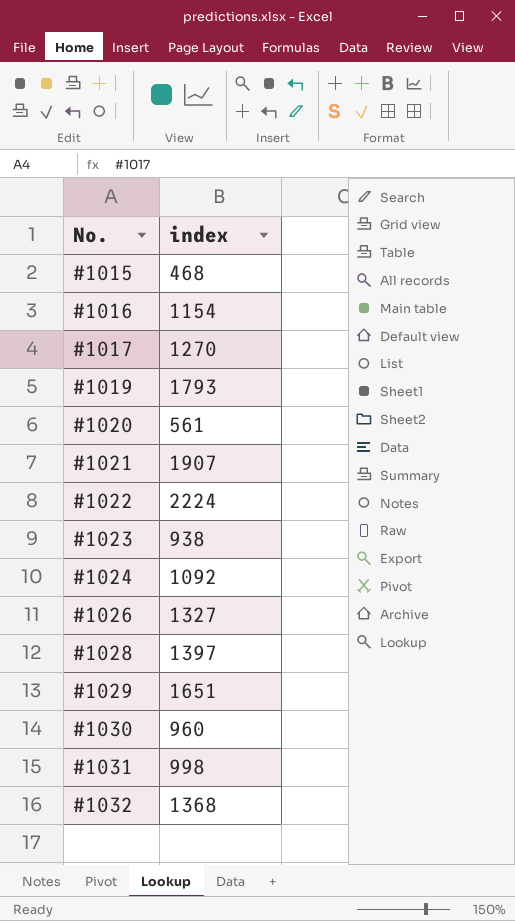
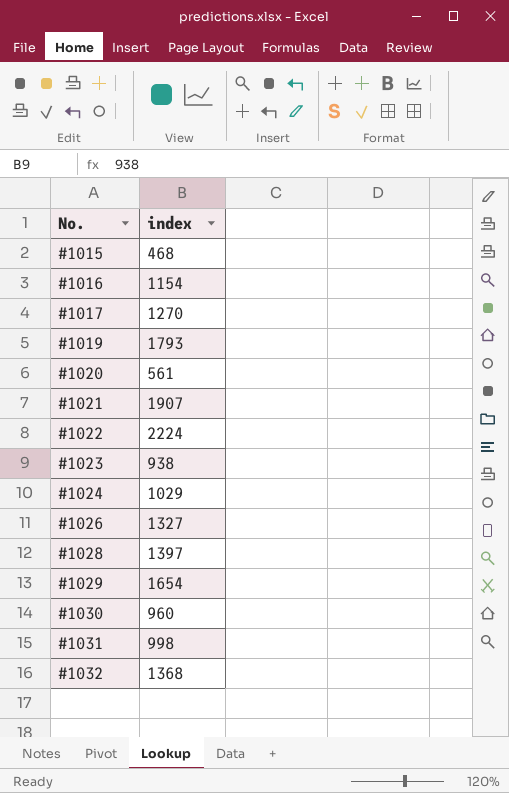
#1024 | index: 1092 -> 1029
#1029 | index: 1651 -> 1654

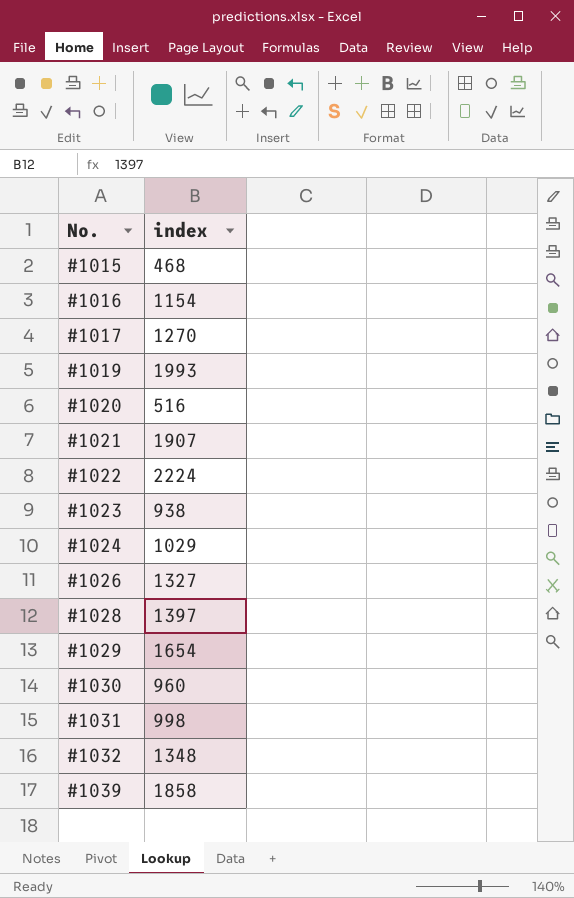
#1019 | index: 1793 -> 1993
#1020 | index: 561 -> 516
#1032 | index: 1368 -> 1348
row #1039: none -> 1858

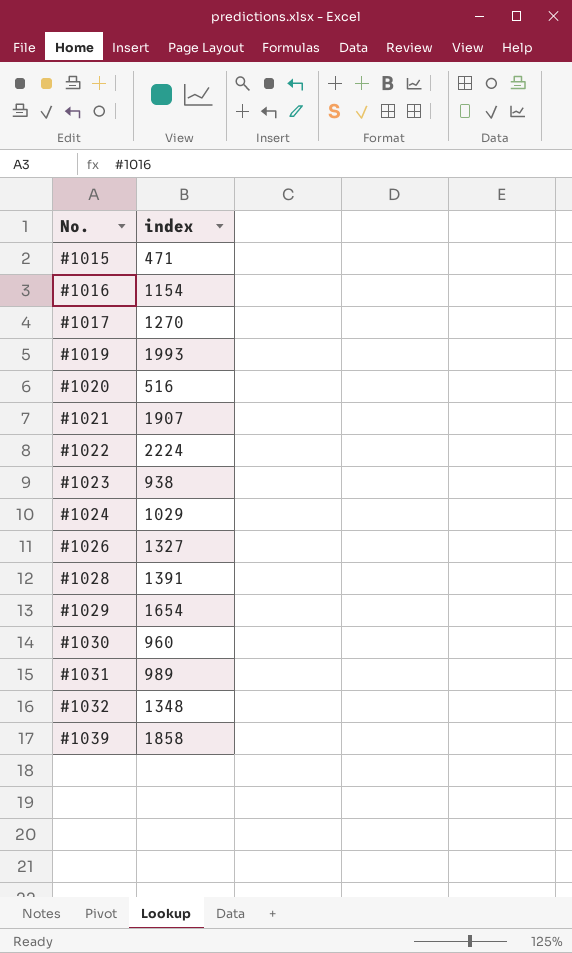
#1015 | index: 468 -> 471
#1028 | index: 1397 -> 1391
#1031 | index: 998 -> 989

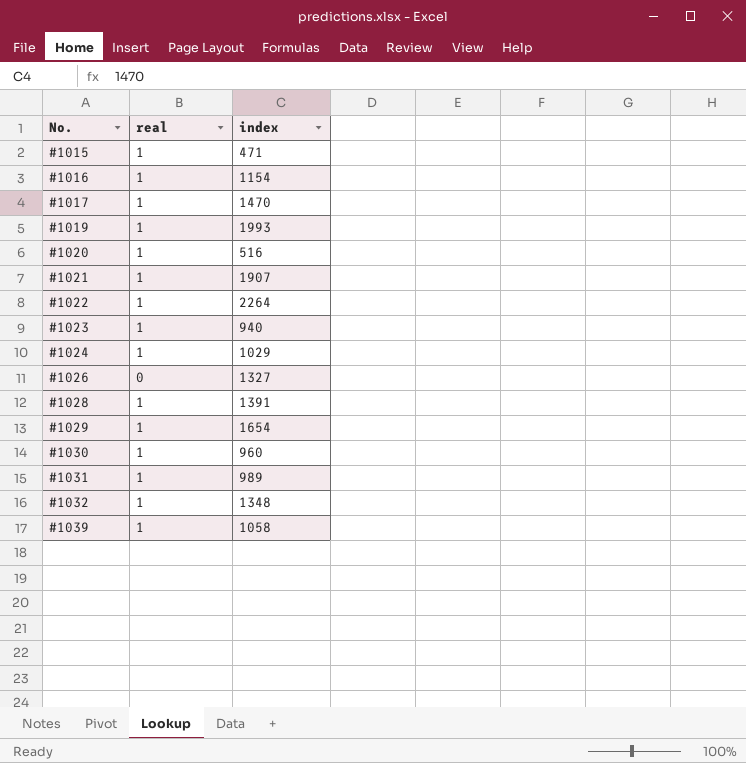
column real | position: none -> 2
#1017 | index: 1270 -> 1470
#1022 | index: 2224 -> 2264
#1023 | index: 938 -> 940
#1039 | index: 1858 -> 1058

